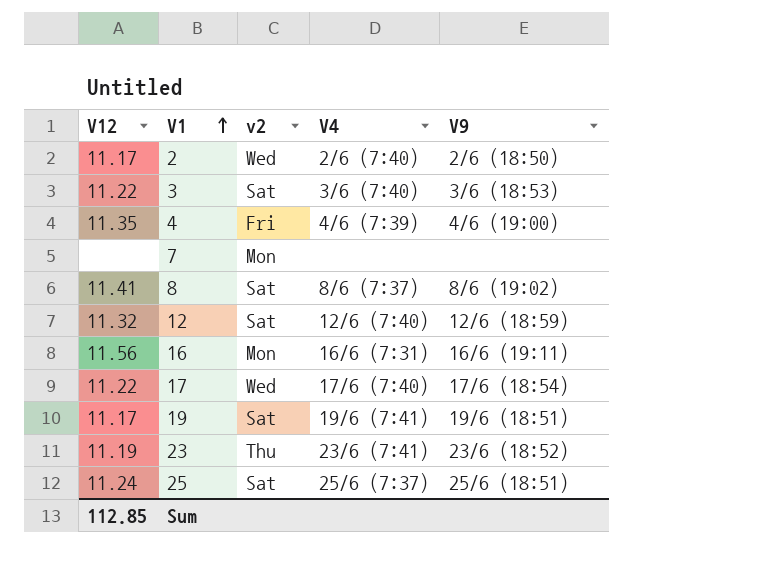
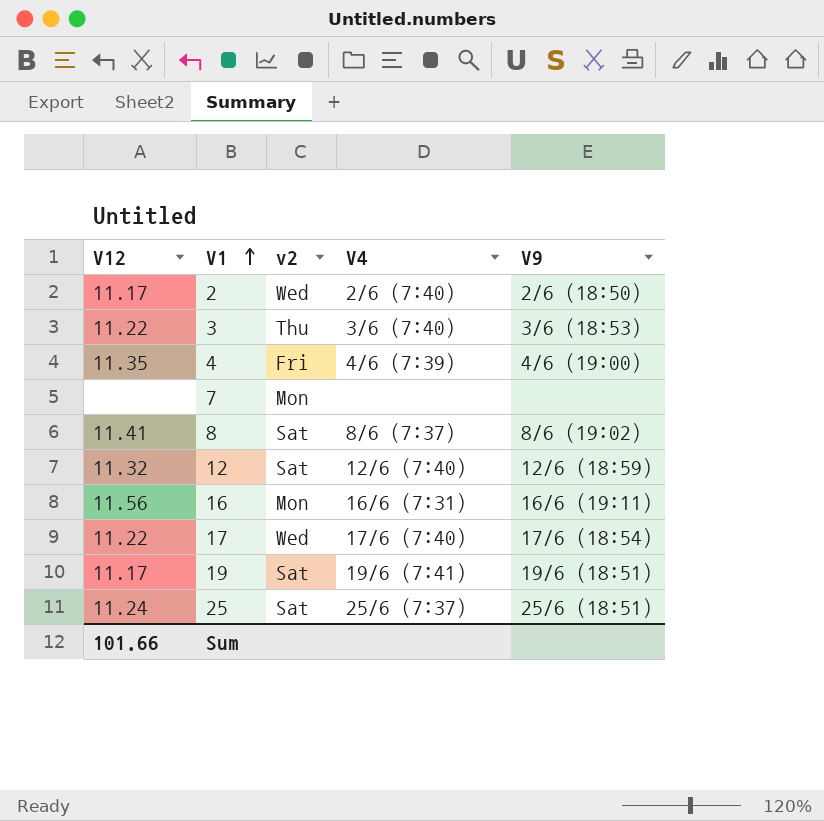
row 23: 11.19 | Thu | 23/6 (7:41) | 23/6 (18:52) -> none
3 | v2: Sat -> Thu
Sum | V12: 112.85 -> 101.66

